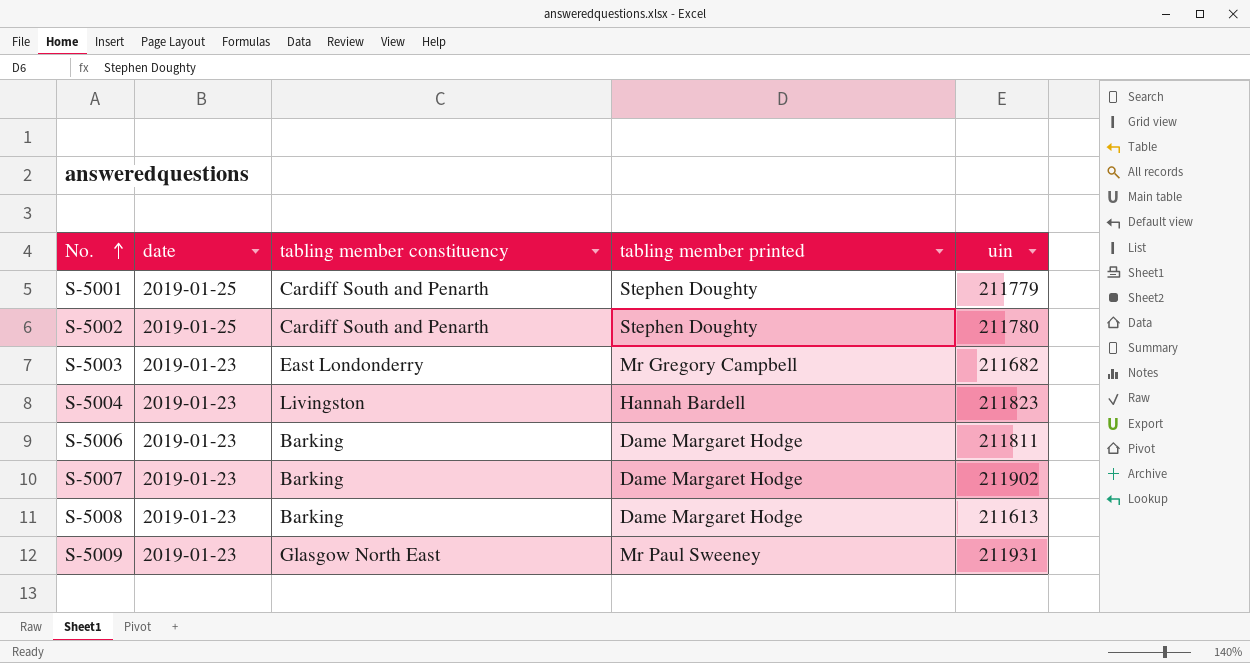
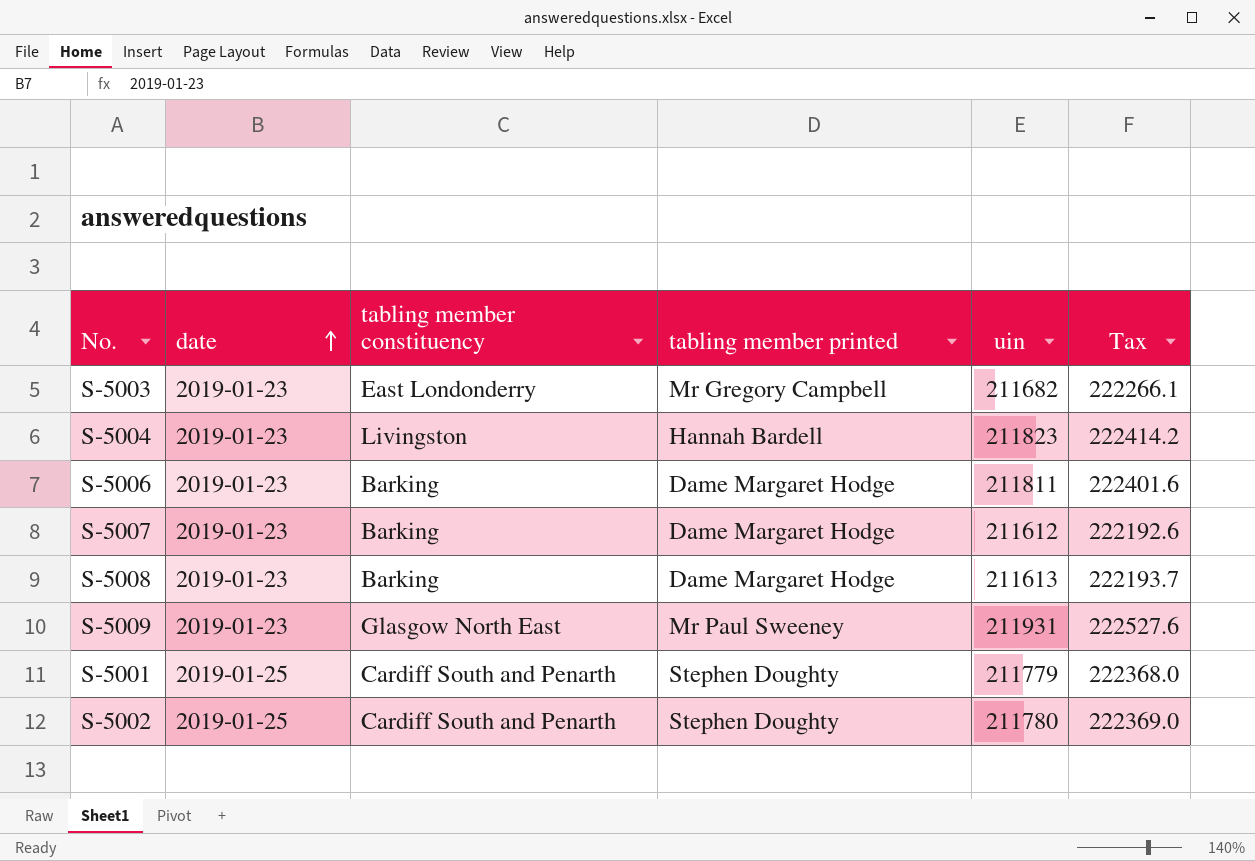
row order: No. ascending -> date ascending
column Tax | formula: none -> [uin] * 1.05
S-5007 | uin: 211902 -> 211612

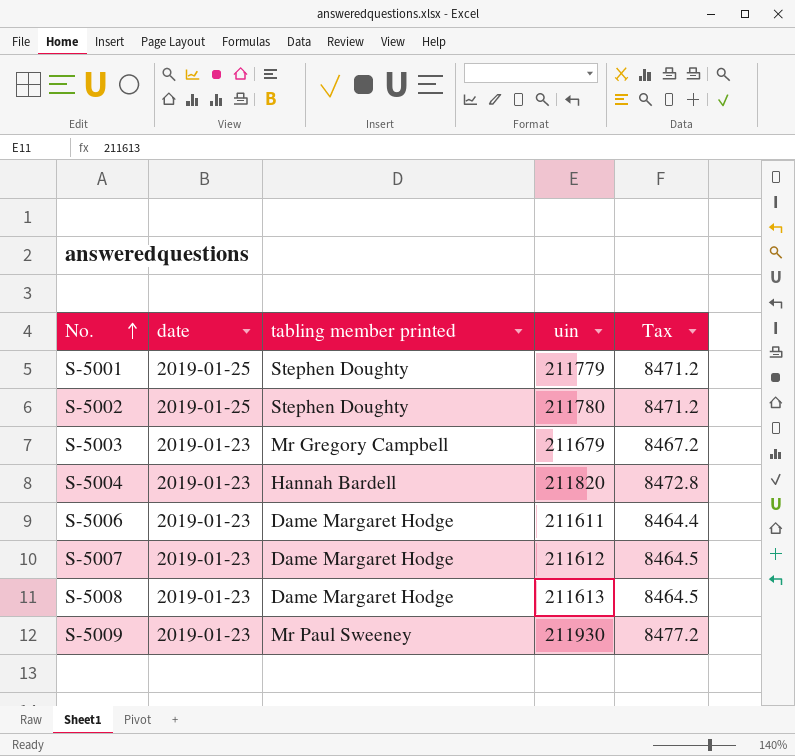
row order: date ascending -> No. ascending
column tabling member constituency | position: 3 -> none
column Tax | formula: [uin] * 1.05 -> [uin] * 0.04
S-5003 | uin: 211682 -> 211679
S-5004 | uin: 211823 -> 211820
S-5006 | uin: 211811 -> 211611
S-5009 | uin: 211931 -> 211930

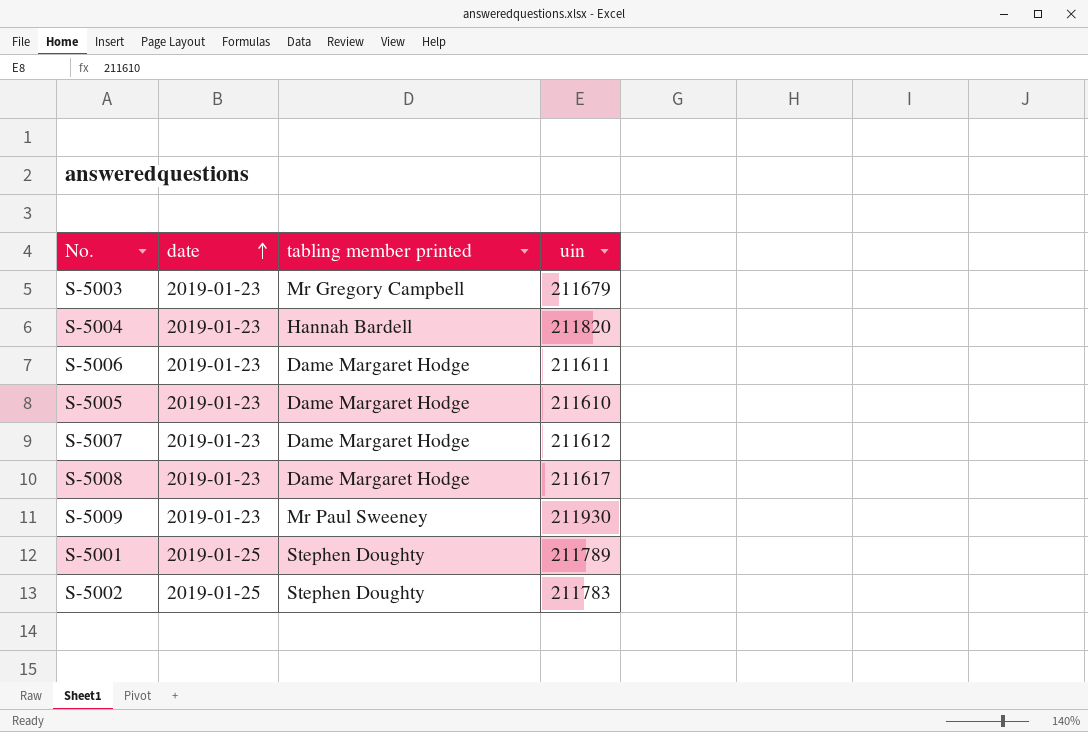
row order: No. ascending -> date ascending
column Tax | formula: [uin] * 0.04 -> none
row S-5005: none -> 2019-01-23 | Dame Margaret Hodge | 211610
S-5008 | uin: 211613 -> 211617
S-5001 | uin: 211779 -> 211789
S-5002 | uin: 211780 -> 211783

